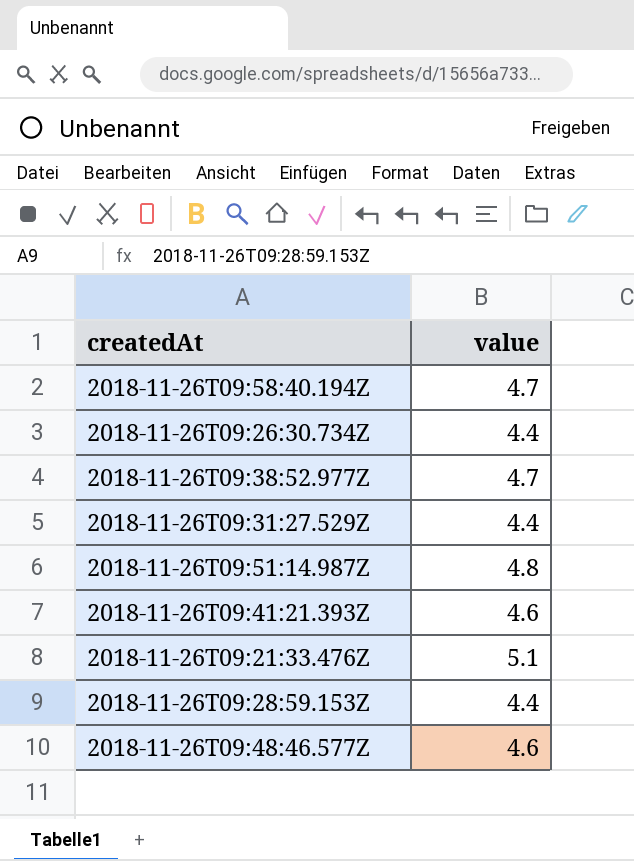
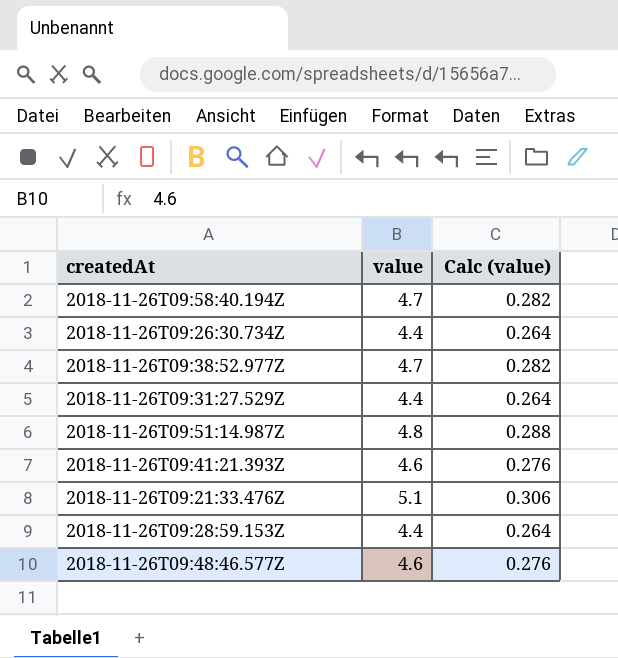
column Calc (value) | formula: none -> [value] * 0.06

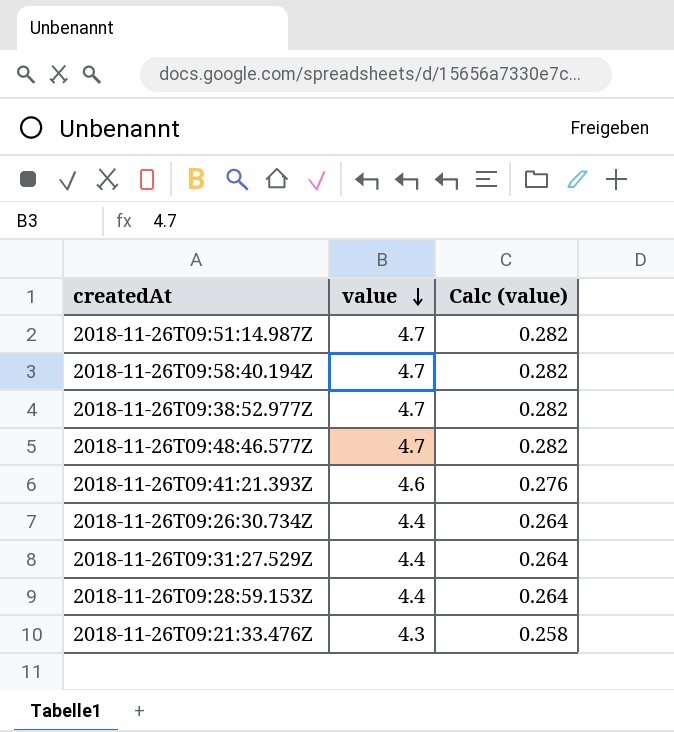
row order: none -> value descending
2018-11-26T09:51:14.987Z | value: 4.8 -> 4.7
2018-11-26T09:51:14.987Z | Calc (value): 0.288 -> 0.282
2018-11-26T09:48:46.577Z | value: 4.6 -> 4.7
2018-11-26T09:48:46.577Z | Calc (value): 0.276 -> 0.282
2018-11-26T09:21:33.476Z | value: 5.1 -> 4.3
2018-11-26T09:21:33.476Z | Calc (value): 0.306 -> 0.258

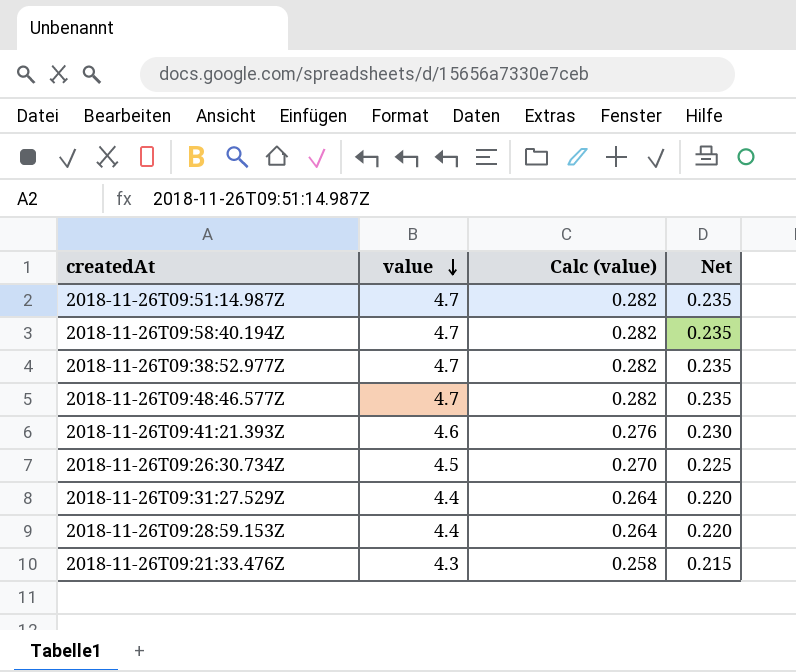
column Net | formula: none -> [value] * 0.05
2018-11-26T09:26:30.734Z | value: 4.4 -> 4.5
2018-11-26T09:26:30.734Z | Calc (value): 0.264 -> 0.270

